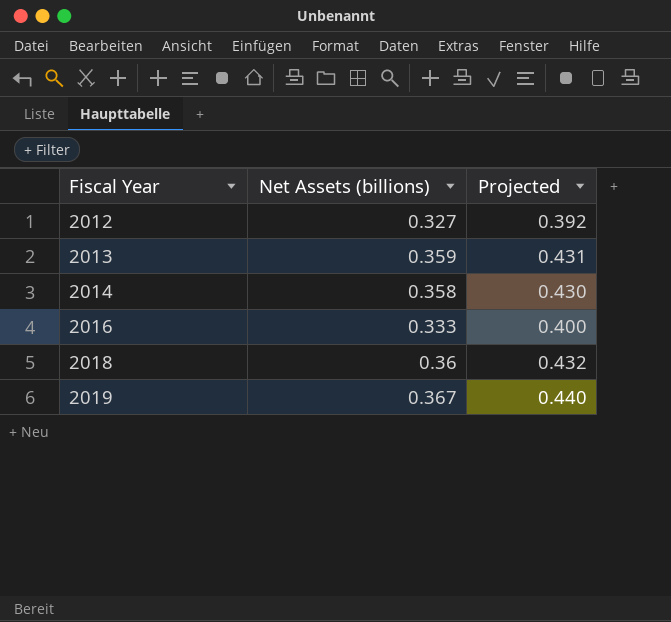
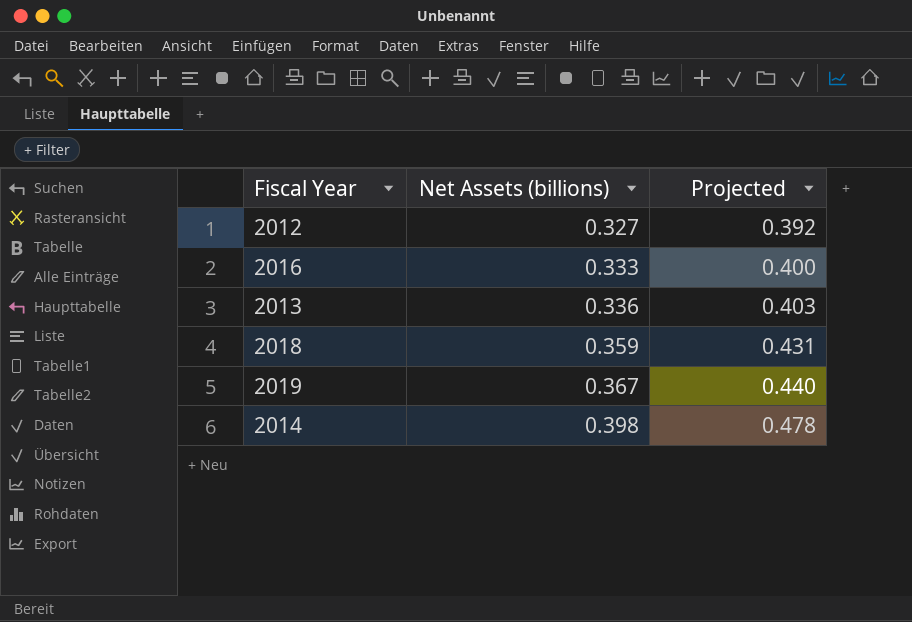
row order: Fiscal Year ascending -> Net Assets (billions) ascending
2013 | Net Assets (billions): 0.359 -> 0.336
2013 | Projected: 0.431 -> 0.403
2018 | Net Assets (billions): 0.36 -> 0.359
2018 | Projected: 0.432 -> 0.431
2014 | Net Assets (billions): 0.358 -> 0.398
2014 | Projected: 0.430 -> 0.478

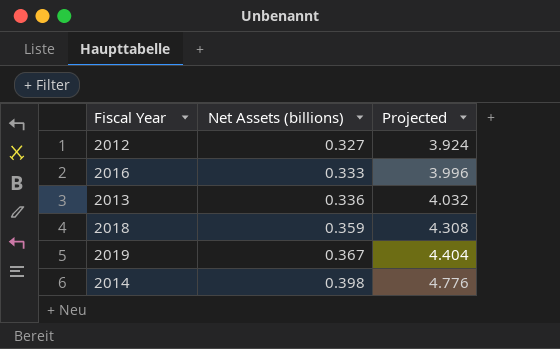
column Projected | formula: [Net Assets (billions)] * 1.2 -> [Net Assets (billions)] * 12

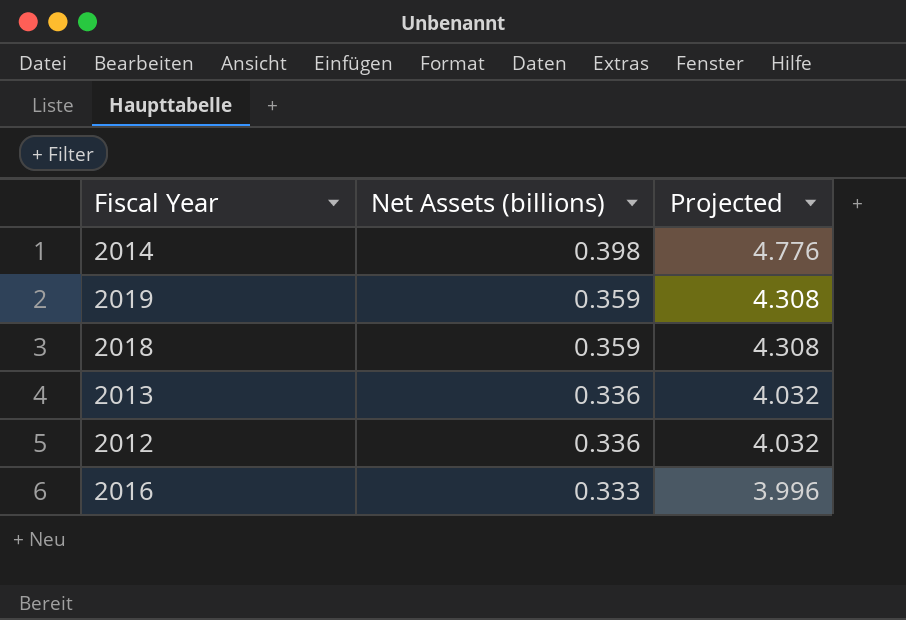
row order: Net Assets (billions) ascending -> Net Assets (billions) descending
2019 | Net Assets (billions): 0.367 -> 0.359
2019 | Projected: 4.404 -> 4.308
2012 | Net Assets (billions): 0.327 -> 0.336
2012 | Projected: 3.924 -> 4.032

